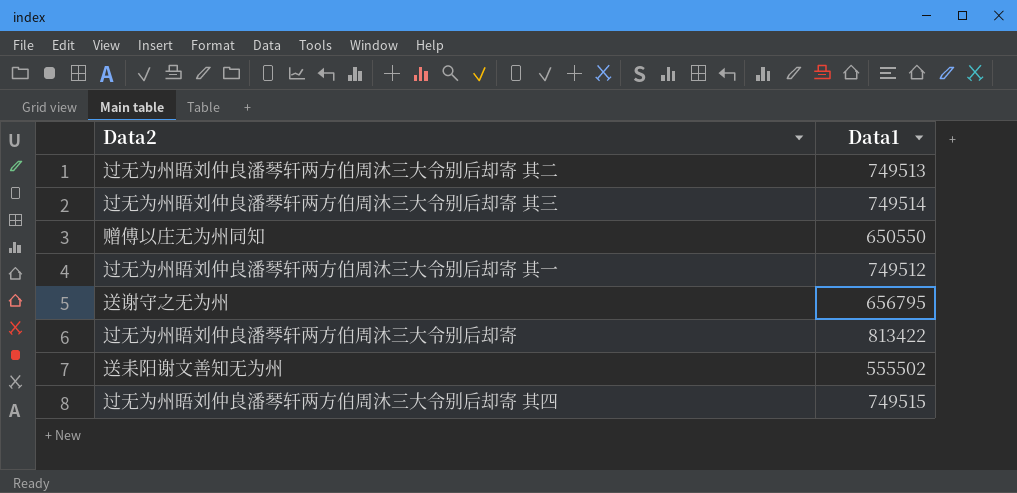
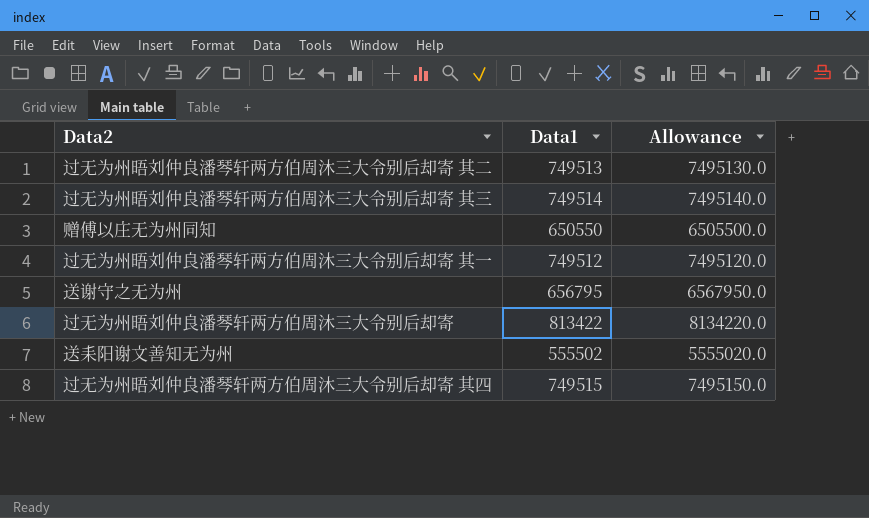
column Allowance | formula: none -> [Data1] * 10

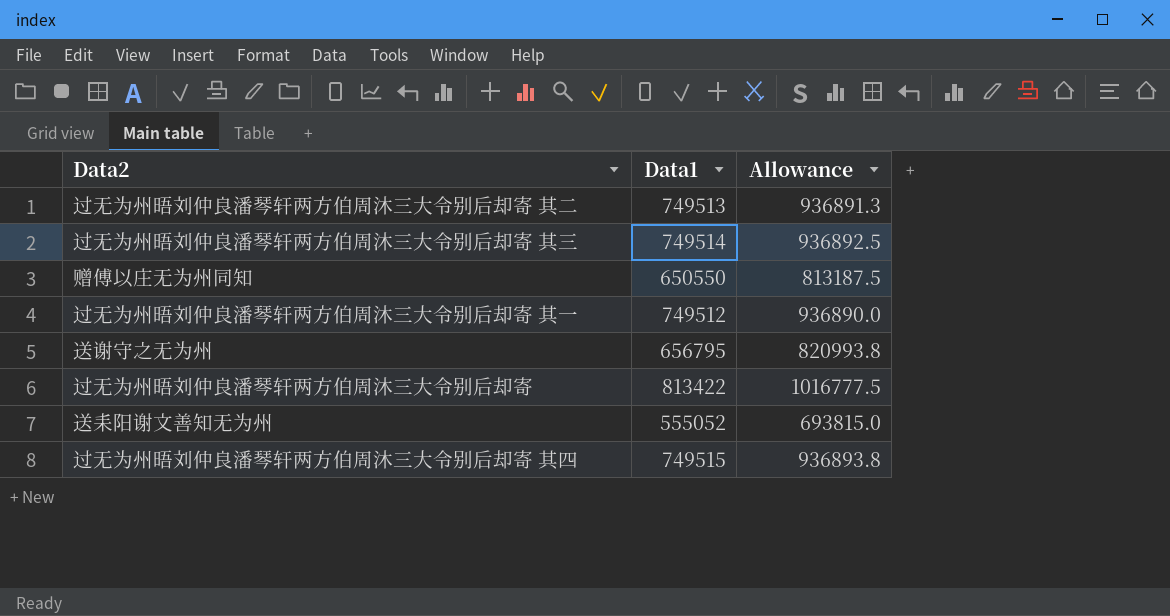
column Allowance | formula: [Data1] * 10 -> [Data1] * 1.25
送耒阳谢文善知无为州 | Data1: 555502 -> 555052

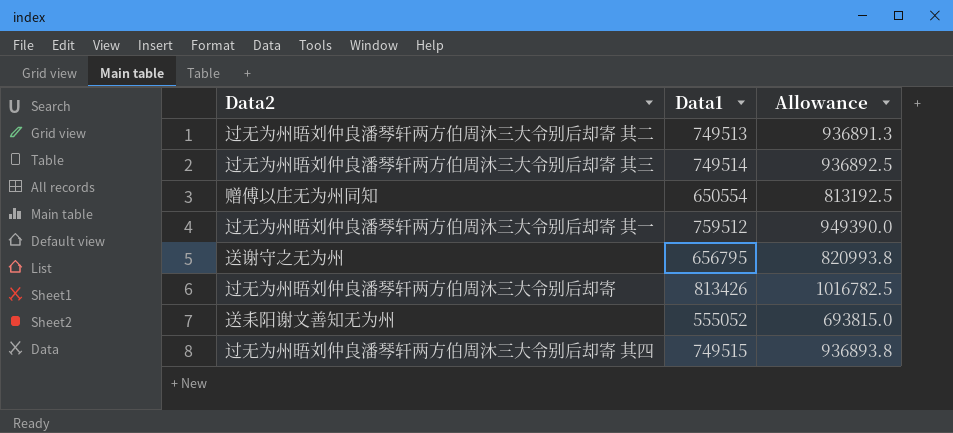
赠傅以庄无为州同知 | Data1: 650550 -> 650554
赠傅以庄无为州同知 | Allowance: 813187.5 -> 813192.5
过无为州晤刘仲良潘琴轩两方伯周沐三大令别后却寄 其一 | Data1: 749512 -> 759512
过无为州晤刘仲良潘琴轩两方伯周沐三大令别后却寄 其一 | Allowance: 936890.0 -> 949390.0
过无为州晤刘仲良潘琴轩两方伯周沐三大令别后却寄 | Data1: 813422 -> 813426
过无为州晤刘仲良潘琴轩两方伯周沐三大令别后却寄 | Allowance: 1016777.5 -> 1016782.5

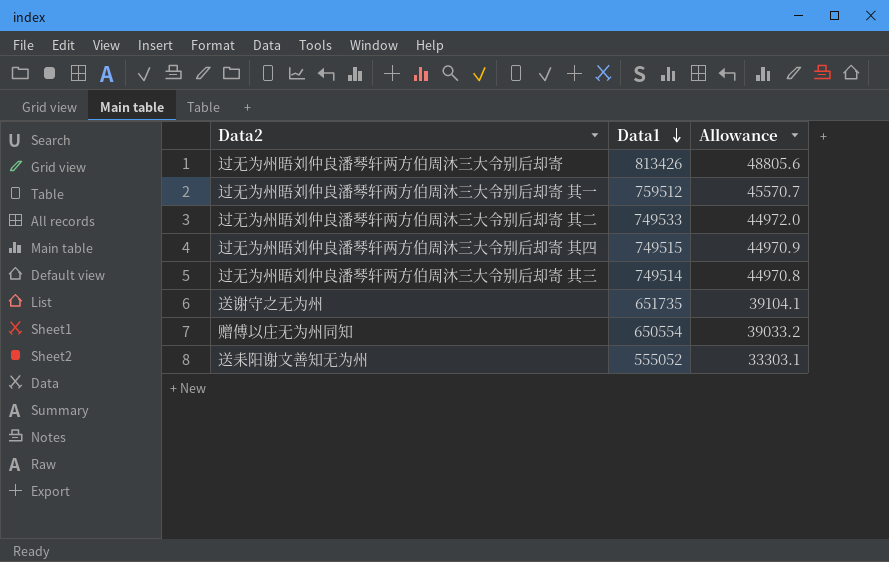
row order: none -> Data1 descending
column Allowance | formula: [Data1] * 1.25 -> [Data1] * 0.06
过无为州晤刘仲良潘琴轩两方伯周沐三大令别后却寄 其二 | Data1: 749513 -> 749533
送谢守之无为州 | Data1: 656795 -> 651735

